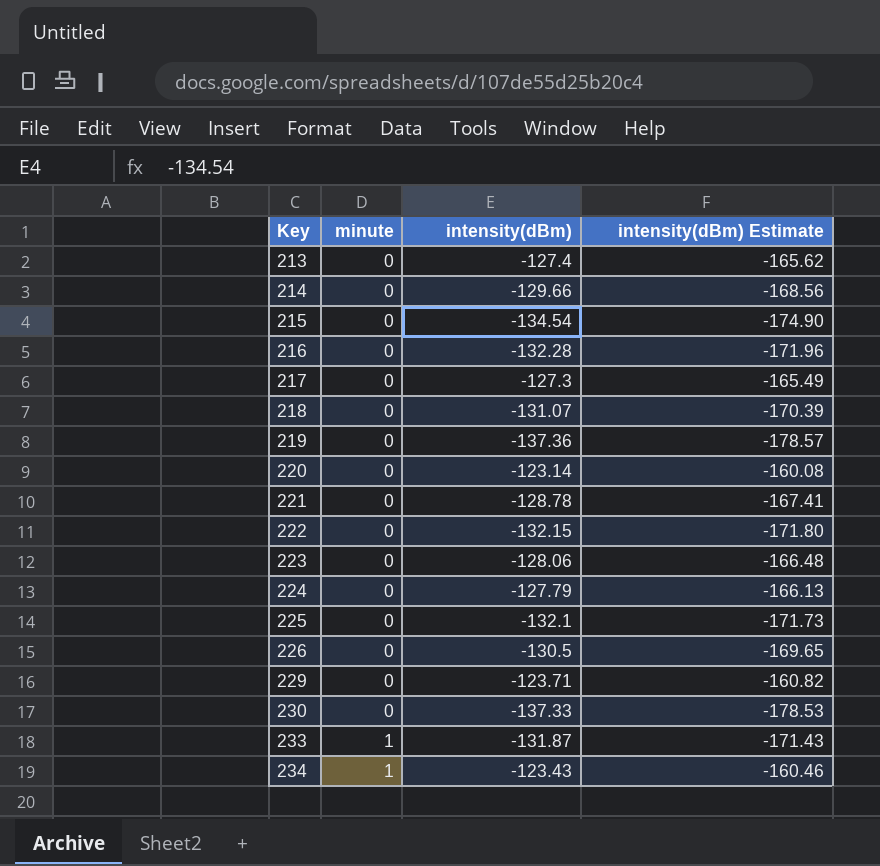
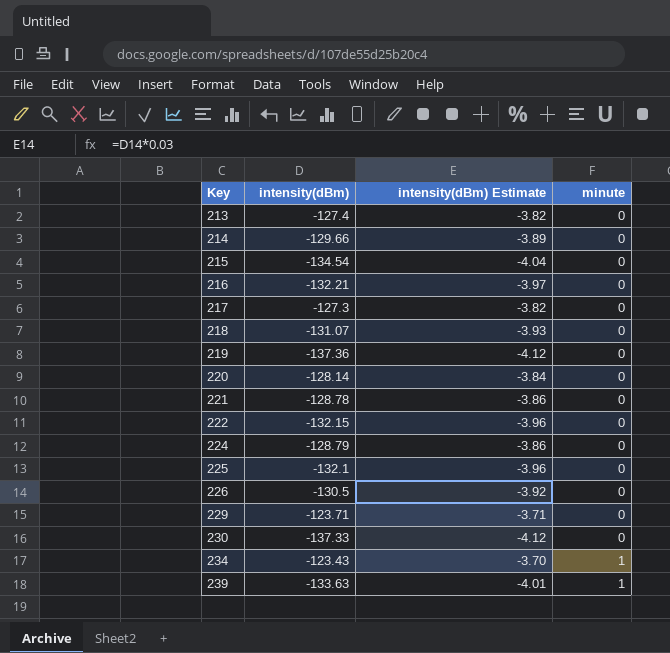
column intensity(dBm) Estimate | formula: [intensity(dBm)] * 1.3 -> [intensity(dBm)] * 0.03
column minute | position: 2 -> 4
row 223: 0 | -128.06 | -166.48 -> none
row 233: 1 | -131.87 | -171.43 -> none
216 | intensity(dBm): -132.28 -> -132.21
220 | intensity(dBm): -123.14 -> -128.14
224 | intensity(dBm): -127.79 -> -128.79
row 239: none -> -133.63 | -4.01 | 1

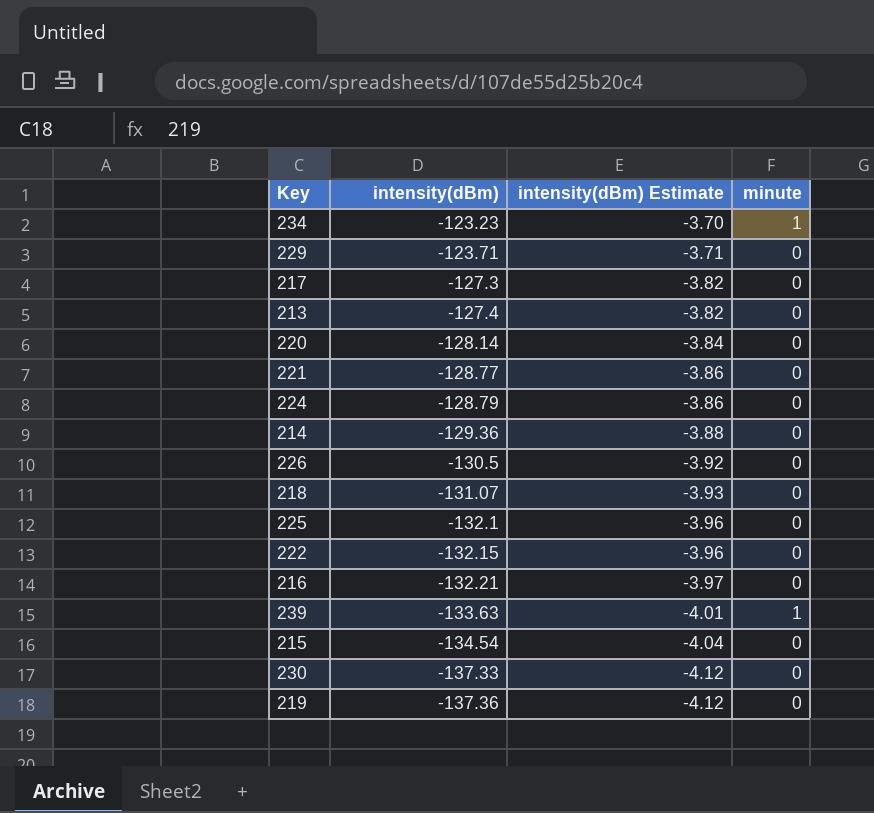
row order: Key ascending -> intensity(dBm) descending
234 | intensity(dBm): -123.43 -> -123.23
221 | intensity(dBm): -128.78 -> -128.77
214 | intensity(dBm): -129.66 -> -129.36
214 | intensity(dBm) Estimate: -3.89 -> -3.88

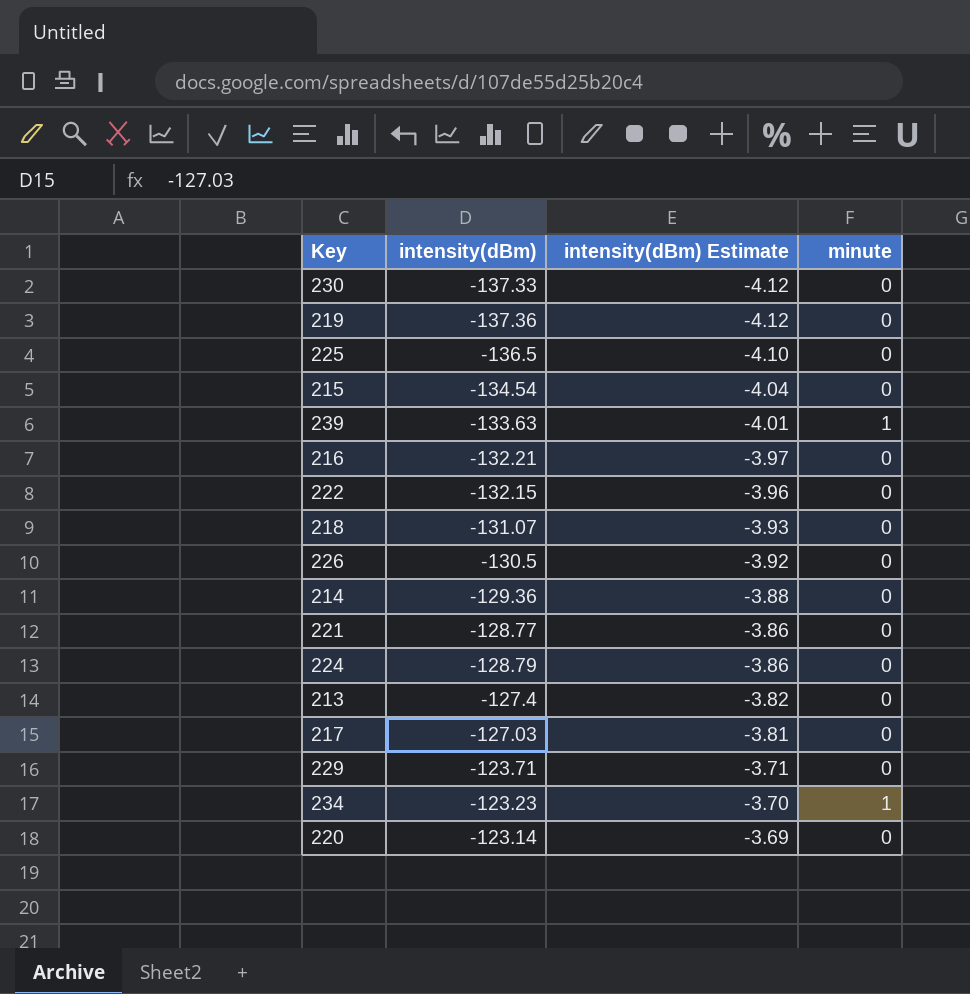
row order: intensity(dBm) descending -> intensity(dBm) Estimate ascending
225 | intensity(dBm): -132.1 -> -136.5
225 | intensity(dBm) Estimate: -3.96 -> -4.10
217 | intensity(dBm): -127.3 -> -127.03
217 | intensity(dBm) Estimate: -3.82 -> -3.81
220 | intensity(dBm): -128.14 -> -123.14
220 | intensity(dBm) Estimate: -3.84 -> -3.69

